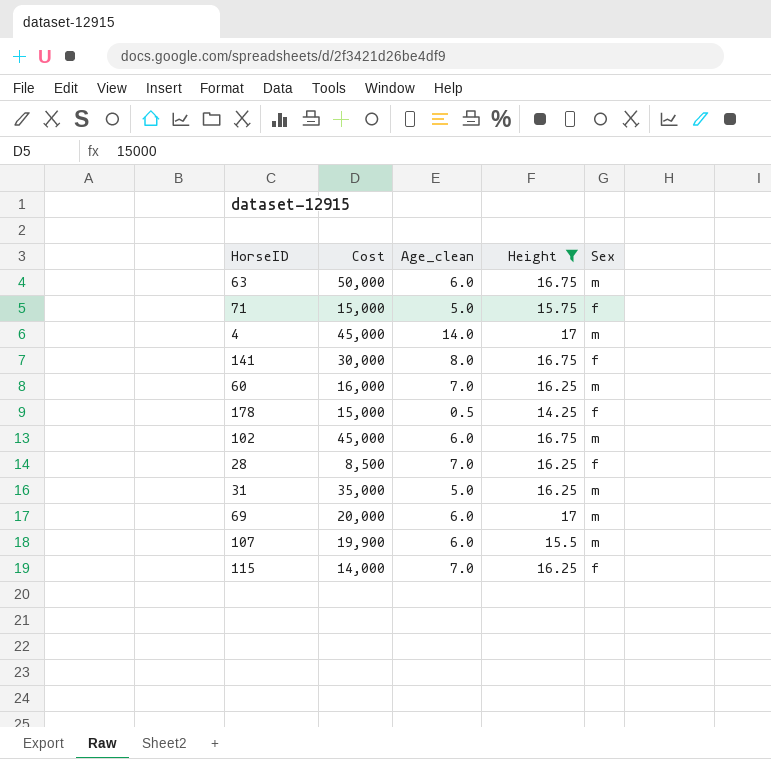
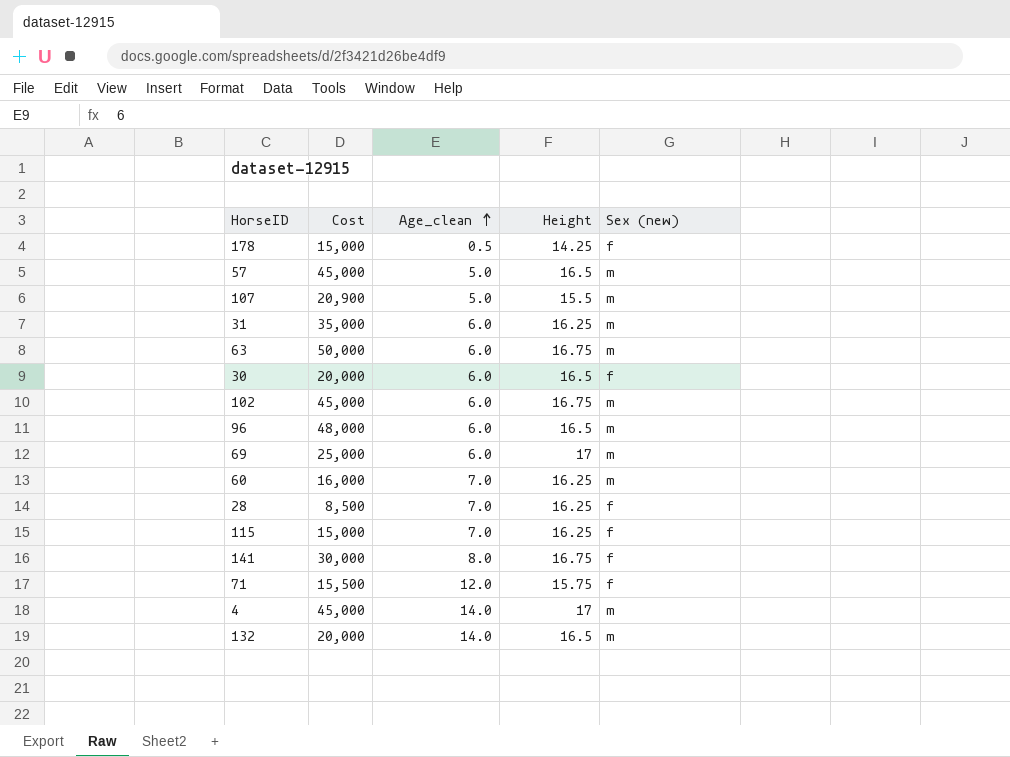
filter: Height != 16.5 -> none
row order: none -> Age_clean ascending
column name: Sex -> Sex (new)
107 | Cost: 19,900 -> 20,900
107 | Age_clean: 6.0 -> 5.0
31 | Age_clean: 5.0 -> 6.0
69 | Cost: 20,000 -> 25,000
115 | Cost: 14,000 -> 15,000
71 | Cost: 15,000 -> 15,500
71 | Age_clean: 5.0 -> 12.0

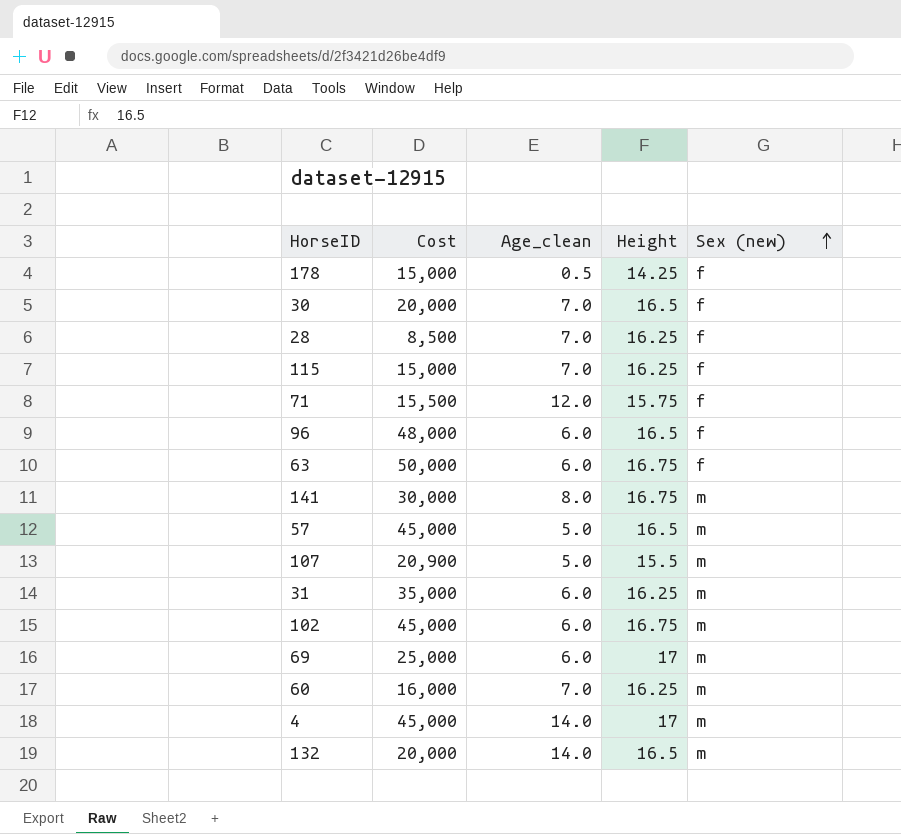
row order: Age_clean ascending -> Sex (new) ascending
30 | Age_clean: 6.0 -> 7.0
96 | Sex (new): m -> f
63 | Sex (new): m -> f
141 | Sex (new): f -> m

